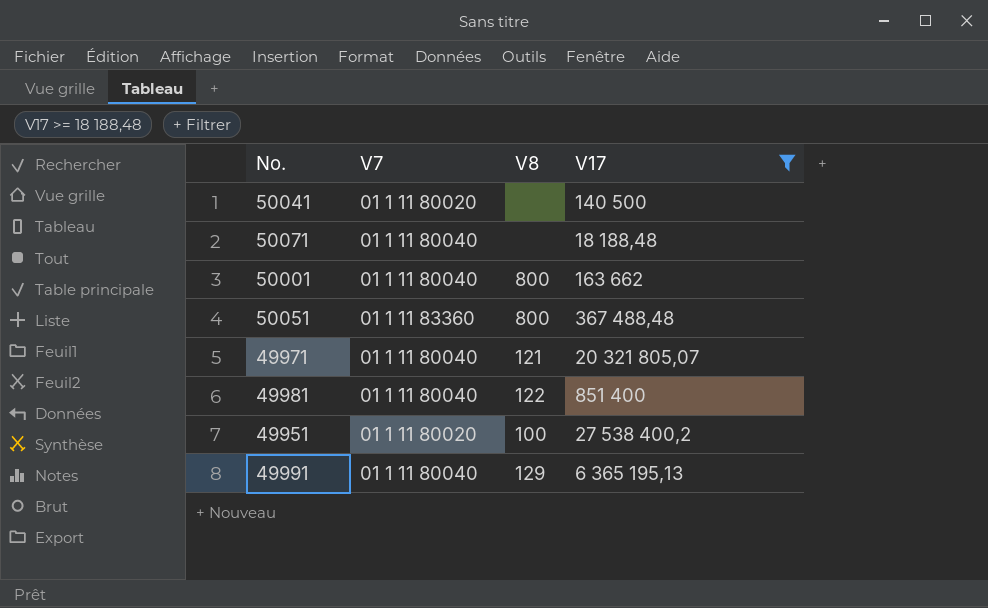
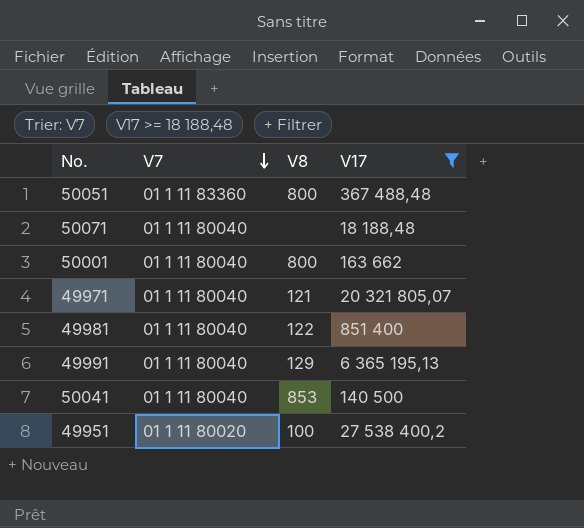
row order: none -> V7 descending
50041 | V7: 01 1 11 80020 -> 01 1 11 80040
50041 | V8: none -> 853

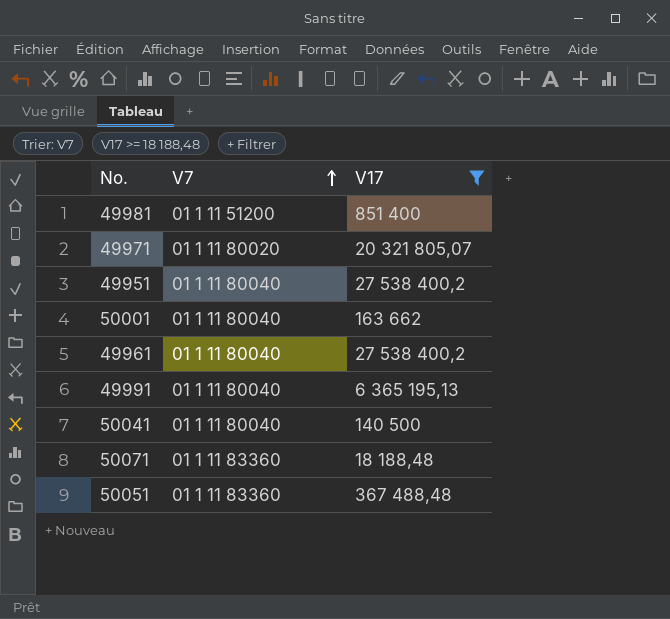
row order: V7 descending -> V7 ascending
column V8 | position: 3 -> none
49981 | V7: 01 1 11 80040 -> 01 1 11 51200
49971 | V7: 01 1 11 80040 -> 01 1 11 80020
49951 | V7: 01 1 11 80020 -> 01 1 11 80040
row 49961: none -> 01 1 11 80040 | 27 538 400,2
50071 | V7: 01 1 11 80040 -> 01 1 11 83360

